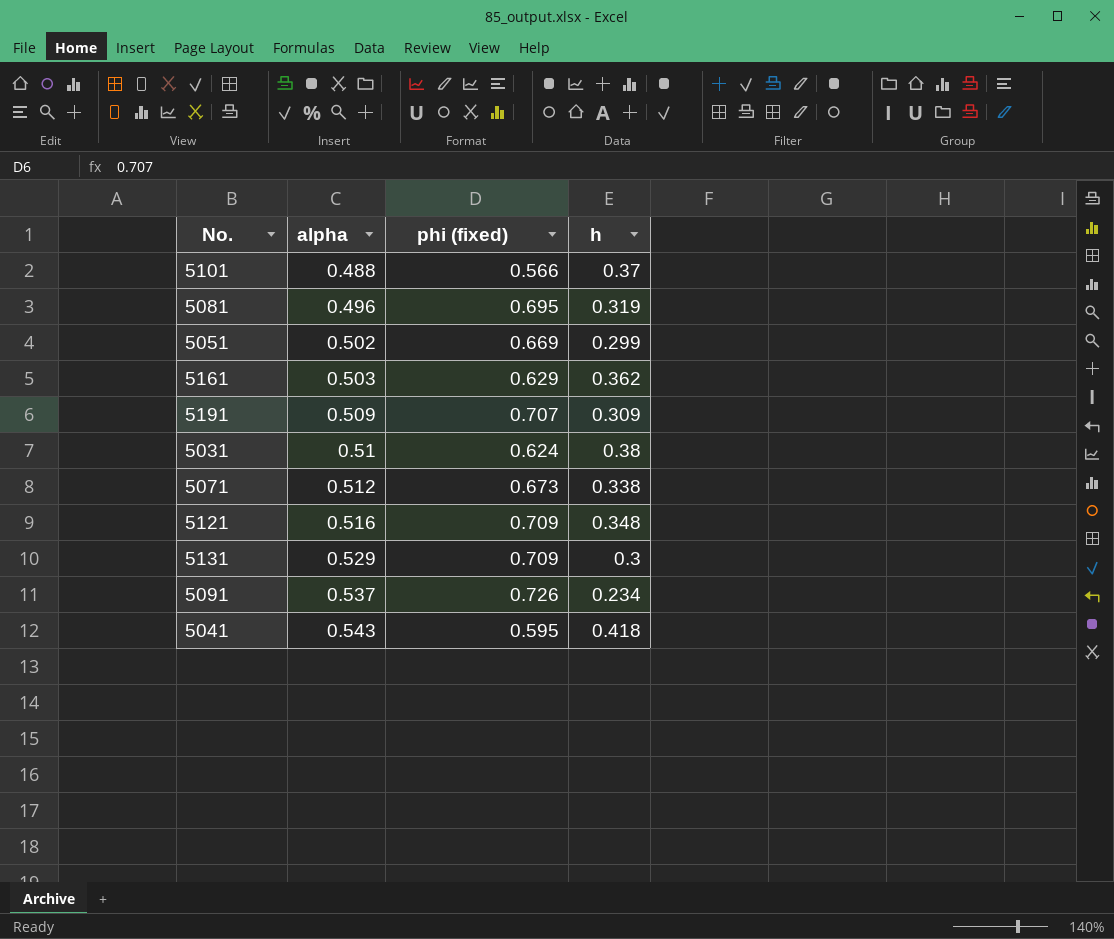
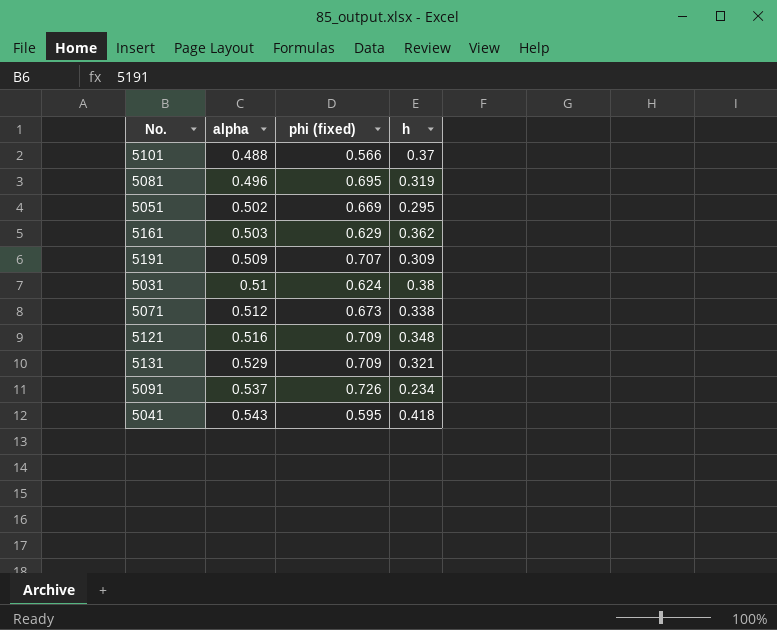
5051 | h: 0.299 -> 0.295
5131 | h: 0.3 -> 0.321

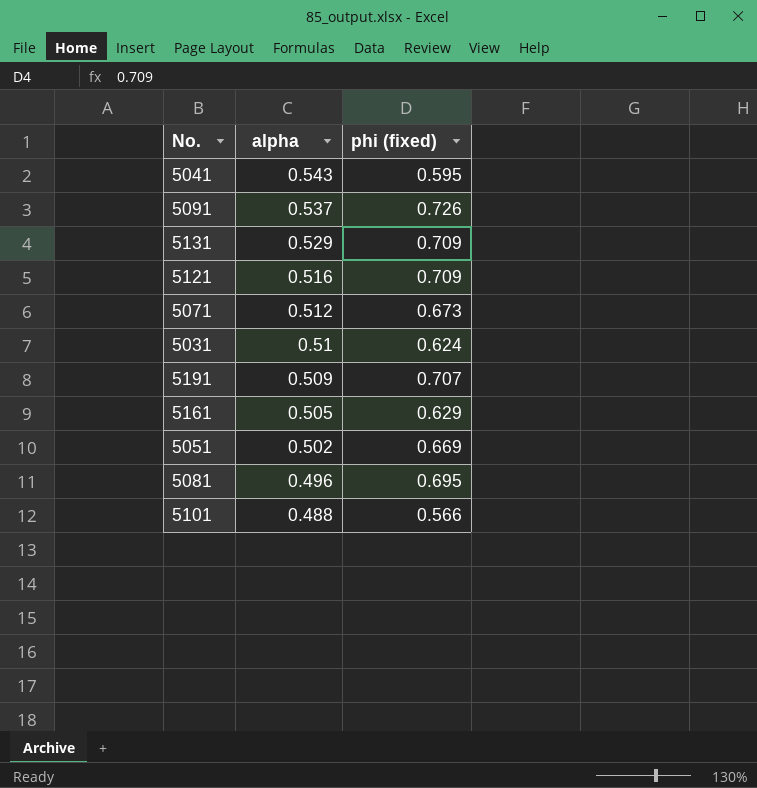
row order: alpha ascending -> alpha descending
column h | position: 4 -> none
5161 | alpha: 0.503 -> 0.505

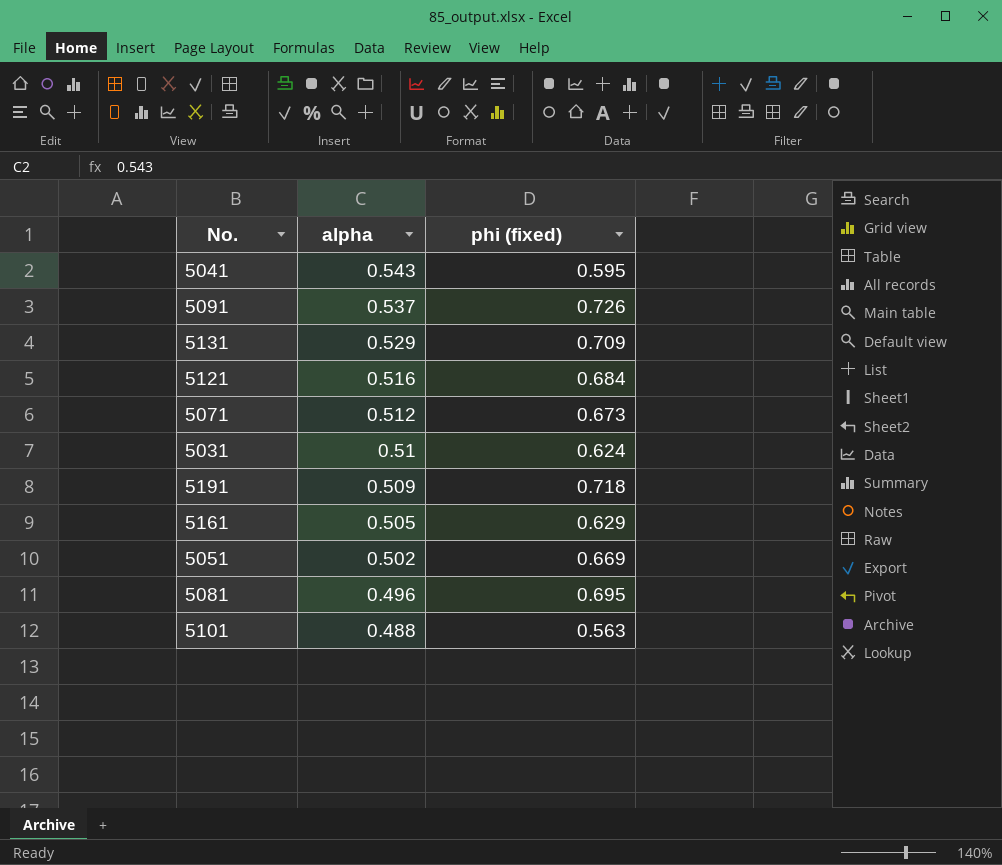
5121 | phi (fixed): 0.709 -> 0.684
5191 | phi (fixed): 0.707 -> 0.718
5101 | phi (fixed): 0.566 -> 0.563

